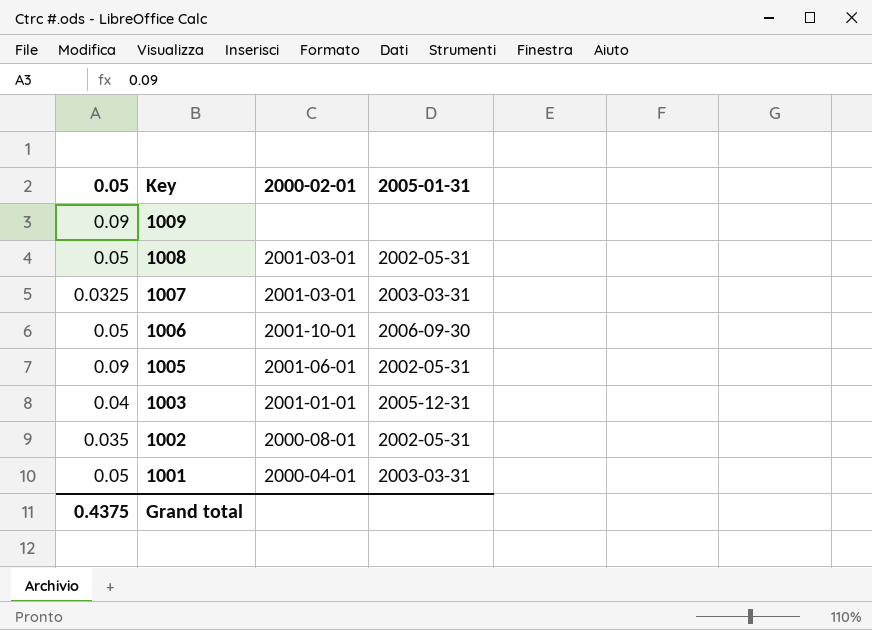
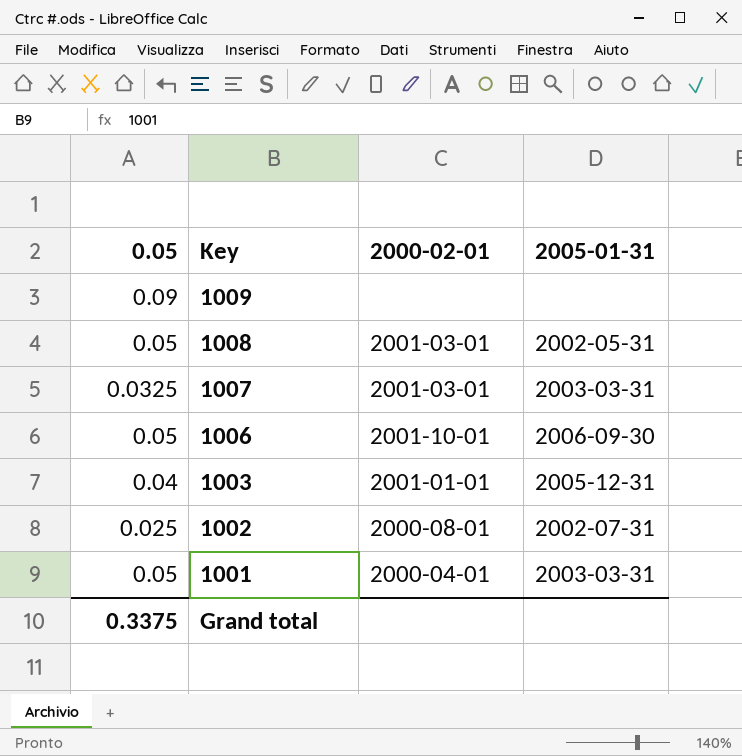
row 1005: 0.09 | 2001-06-01 | 2002-05-31 -> none
1002 | 0.05: 0.035 -> 0.025
1002 | 2005-01-31: 2002-05-31 -> 2002-07-31
Grand total | 0.05: 0.4375 -> 0.3375

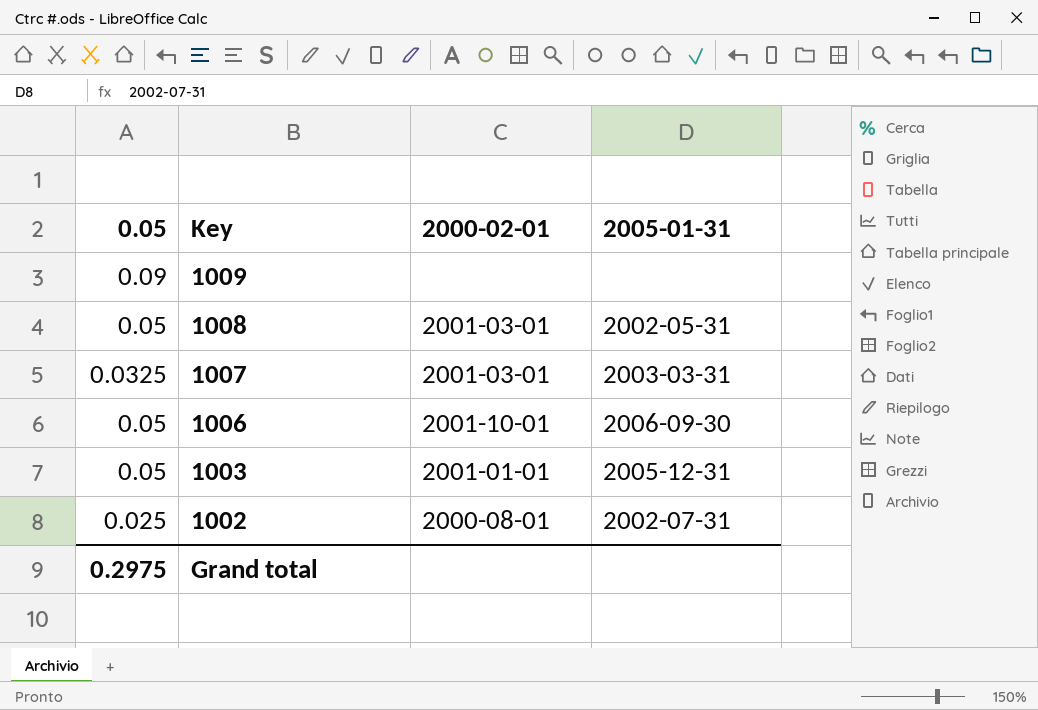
row 1001: 0.05 | 2000-04-01 | 2003-03-31 -> none
1003 | 0.05: 0.04 -> 0.05
Grand total | 0.05: 0.3375 -> 0.2975

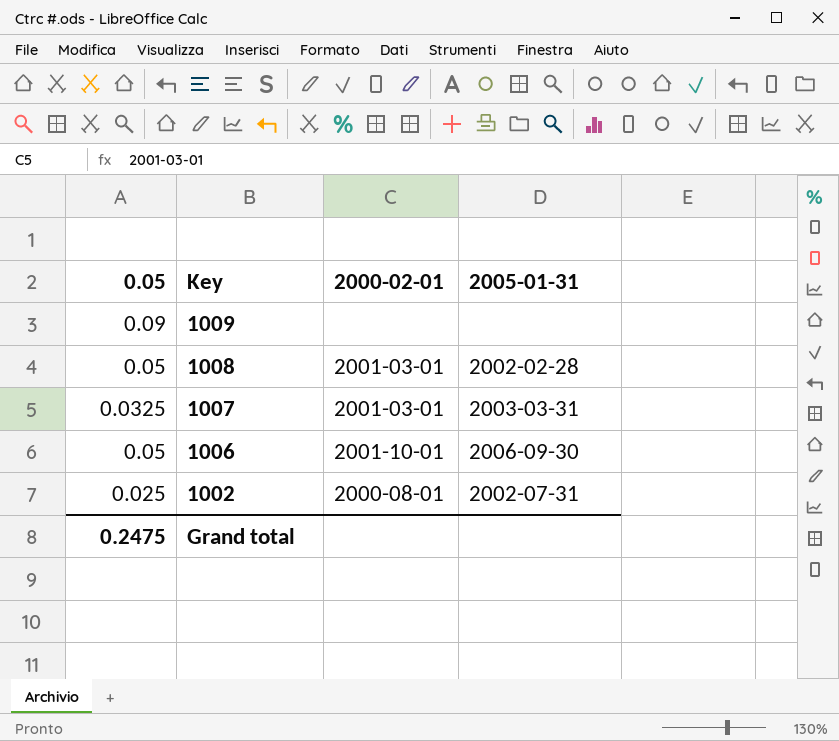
row 1003: 0.05 | 2001-01-01 | 2005-12-31 -> none
1008 | 2005-01-31: 2002-05-31 -> 2002-02-28
Grand total | 0.05: 0.2975 -> 0.2475

